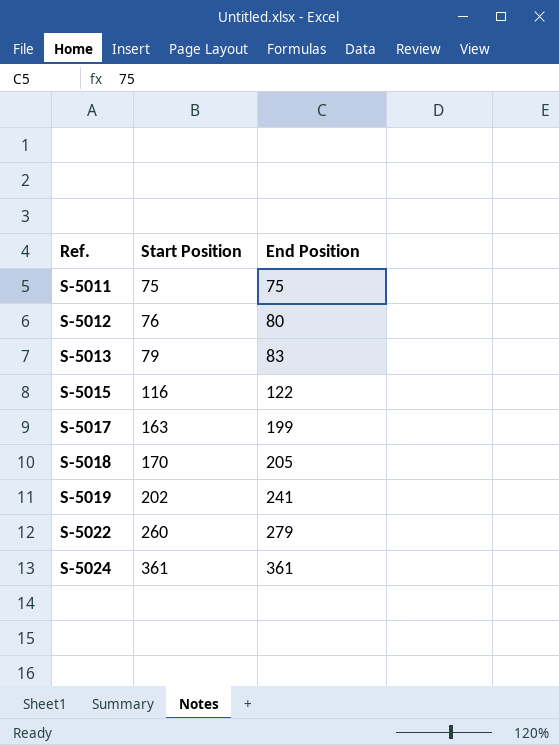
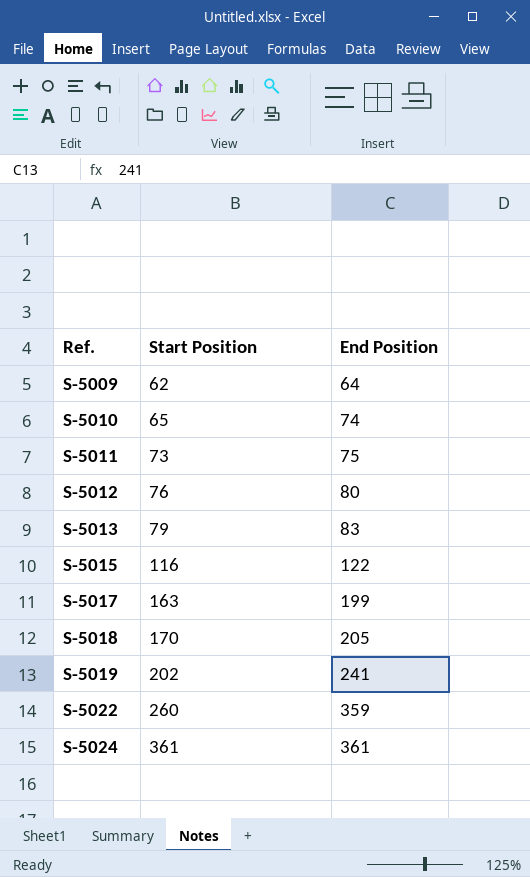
row S-5009: none -> 62 | 64
row S-5010: none -> 65 | 74
S-5011 | Start Position: 75 -> 73
S-5022 | End Position: 279 -> 359

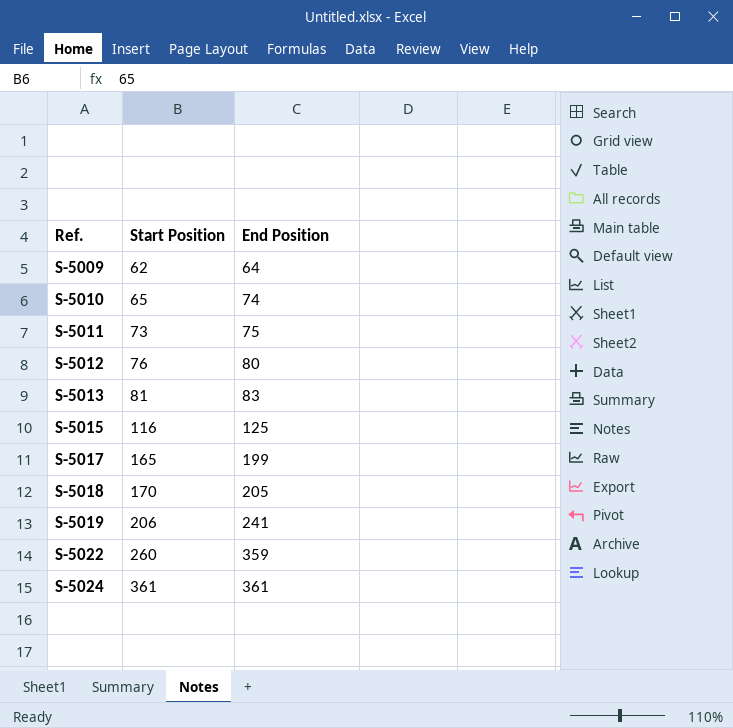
S-5013 | Start Position: 79 -> 81
S-5015 | End Position: 122 -> 125
S-5017 | Start Position: 163 -> 165
S-5019 | Start Position: 202 -> 206

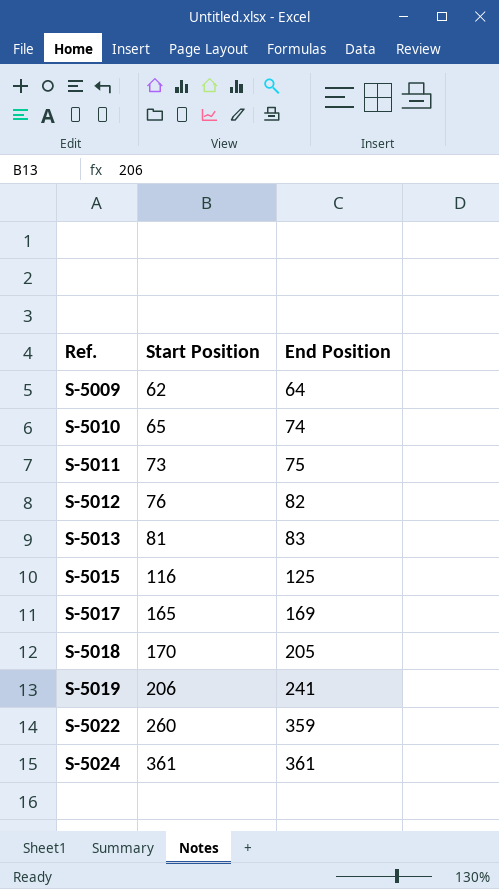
S-5012 | End Position: 80 -> 82
S-5017 | End Position: 199 -> 169

